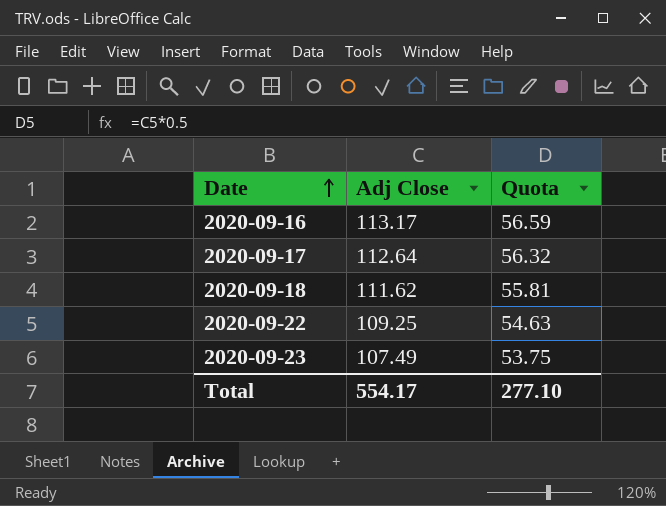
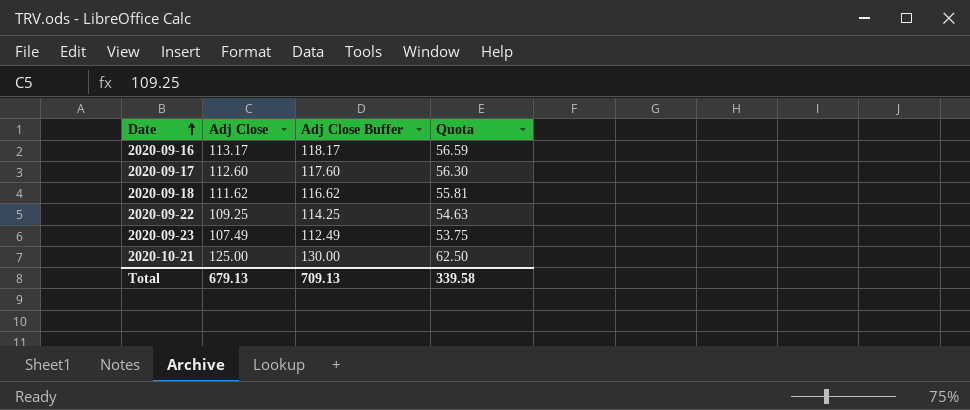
column Adj Close Buffer | formula: none -> [Adj Close] + 5
2020-09-17 | Adj Close: 112.64 -> 112.60
2020-09-17 | Quota: 56.32 -> 56.30
row 2020-10-21: none -> 125.00 | 130.00 | 62.50
Total | Adj Close: 554.17 -> 679.13
Total | Quota: 277.10 -> 339.58

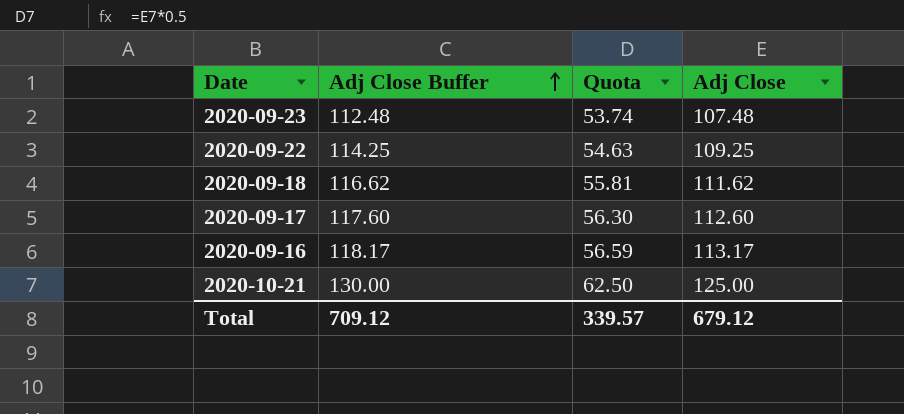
row order: Date ascending -> Adj Close Buffer ascending
column Adj Close | position: 2 -> 4
2020-09-23 | Adj Close Buffer: 112.49 -> 112.48
2020-09-23 | Quota: 53.75 -> 53.74
2020-09-23 | Adj Close: 107.49 -> 107.48
Total | Adj Close Buffer: 709.13 -> 709.12
Total | Quota: 339.58 -> 339.57
Total | Adj Close: 679.13 -> 679.12

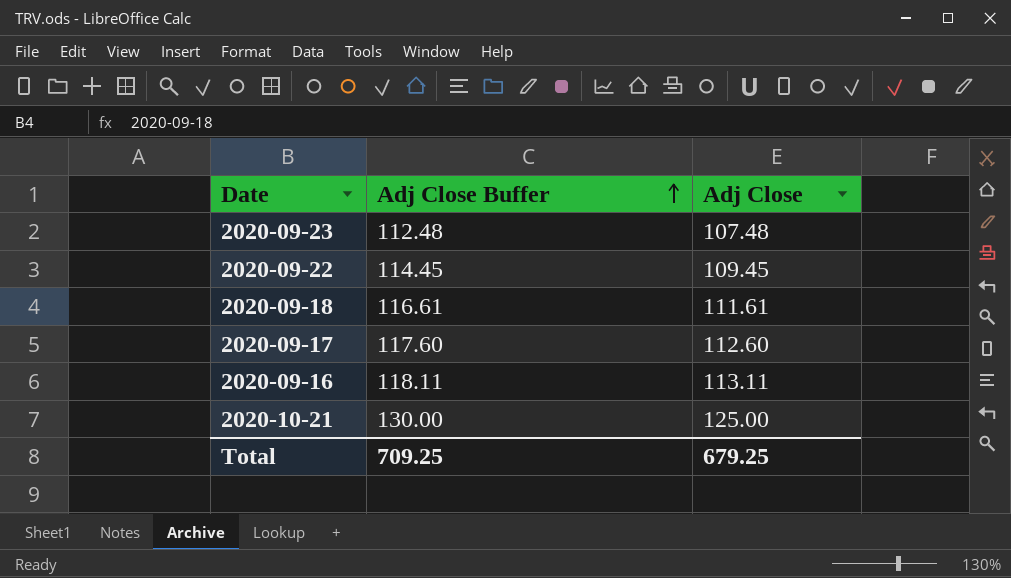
column Quota | formula: [Adj Close] * 0.5 -> none
2020-09-22 | Adj Close Buffer: 114.25 -> 114.45
2020-09-22 | Adj Close: 109.25 -> 109.45
2020-09-18 | Adj Close Buffer: 116.62 -> 116.61
2020-09-18 | Adj Close: 111.62 -> 111.61
2020-09-16 | Adj Close Buffer: 118.17 -> 118.11
2020-09-16 | Adj Close: 113.17 -> 113.11
Total | Adj Close Buffer: 709.12 -> 709.25
Total | Adj Close: 679.12 -> 679.25

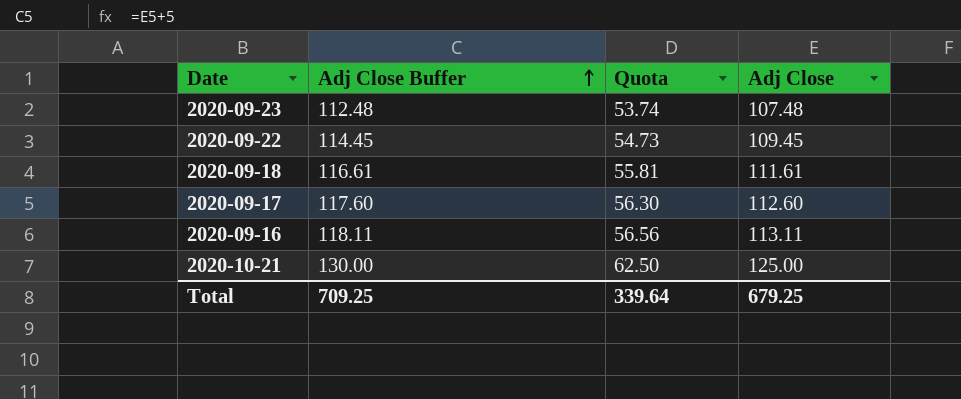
column Quota | formula: none -> [Adj Close] * 0.5

